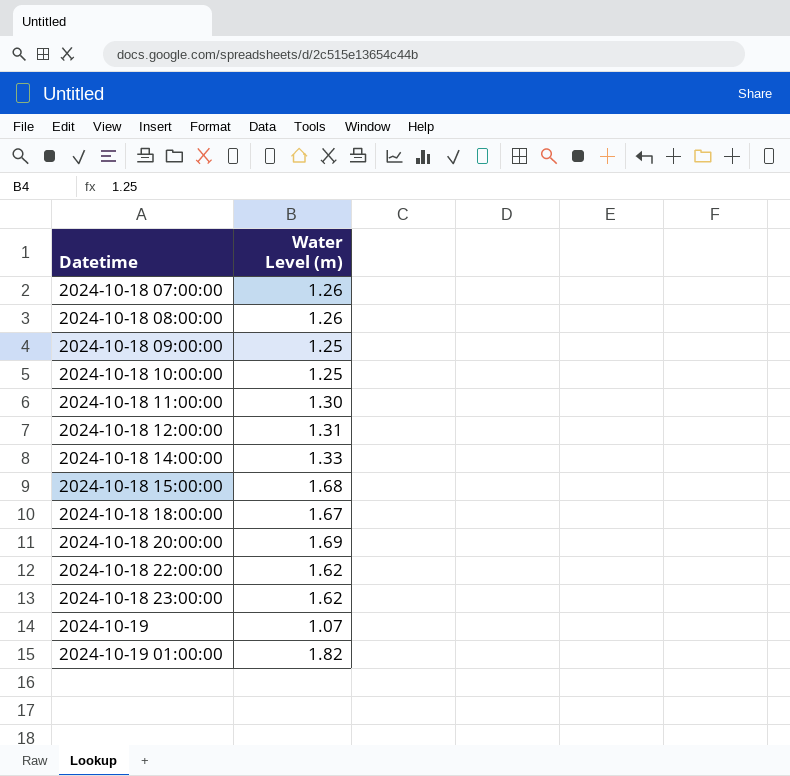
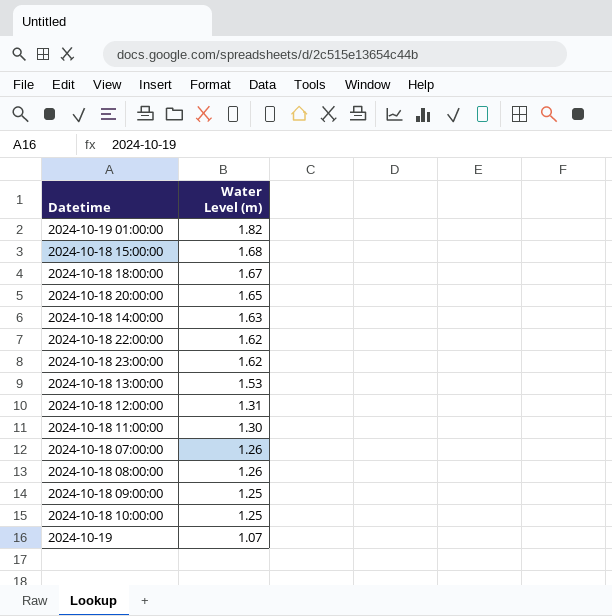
row order: Datetime ascending -> Water Level (m) descending
2024-10-18 20:00:00 | Water Level (m): 1.69 -> 1.65
2024-10-18 14:00:00 | Water Level (m): 1.33 -> 1.63
row 2024-10-18 13:00:00: none -> 1.53

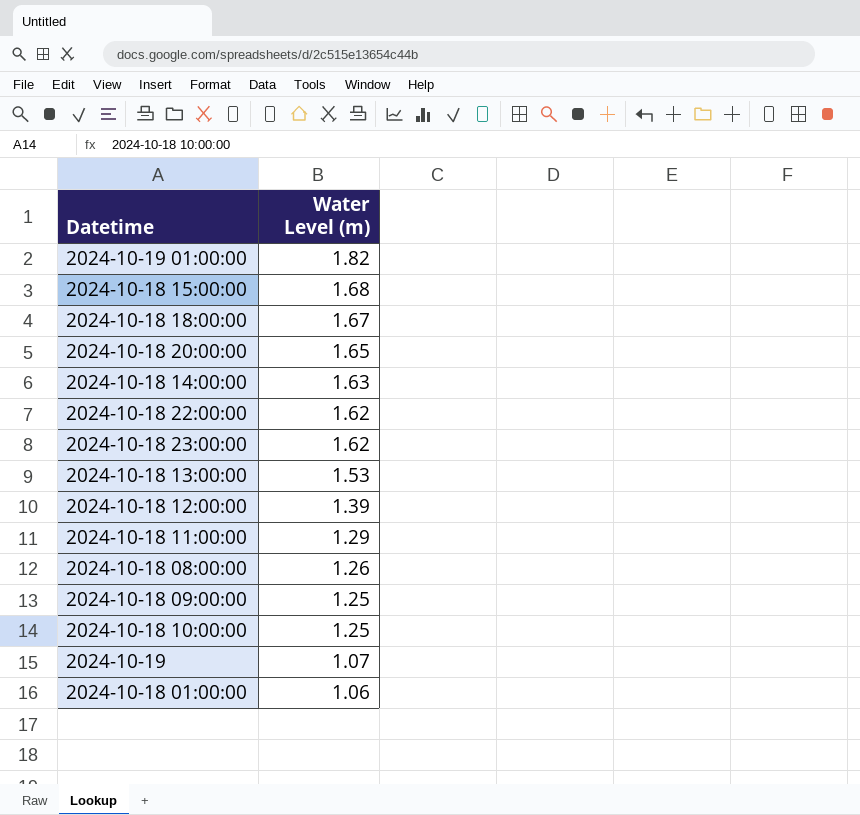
row 2024-10-18 07:00:00: 1.26 -> none
2024-10-18 12:00:00 | Water Level (m): 1.31 -> 1.39
2024-10-18 11:00:00 | Water Level (m): 1.30 -> 1.29
row 2024-10-18 01:00:00: none -> 1.06

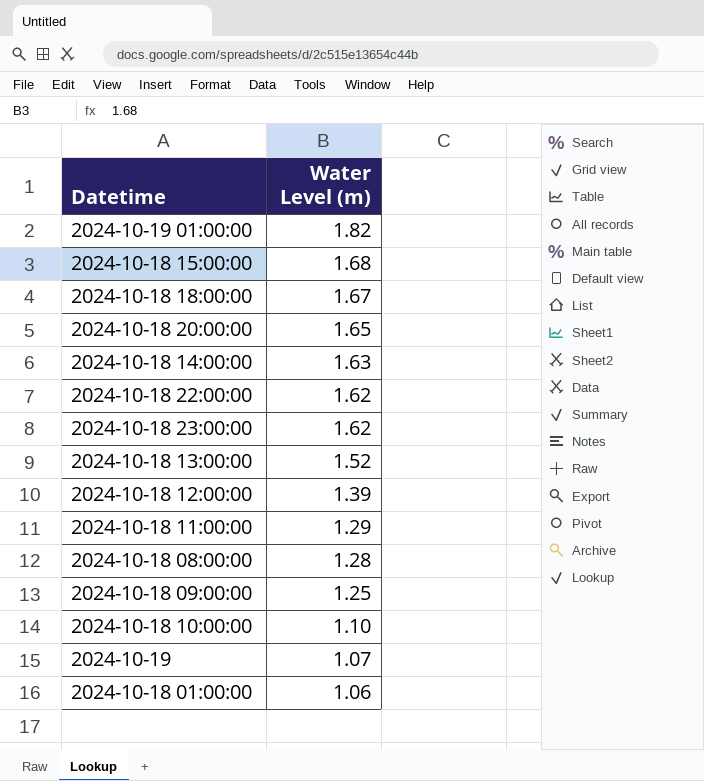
2024-10-18 13:00:00 | Water Level (m): 1.53 -> 1.52
2024-10-18 08:00:00 | Water Level (m): 1.26 -> 1.28
2024-10-18 10:00:00 | Water Level (m): 1.25 -> 1.10

